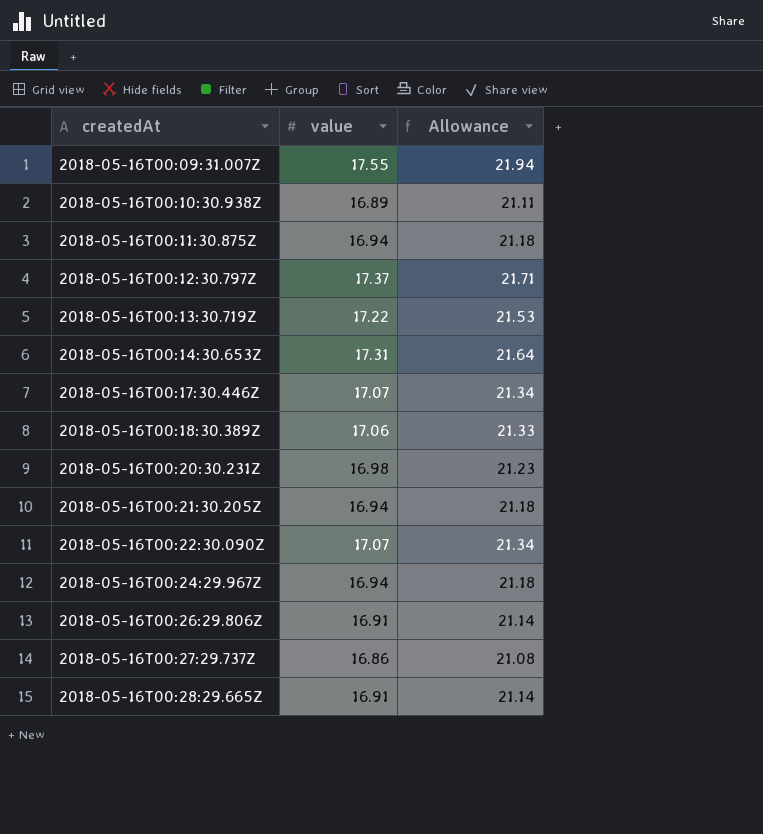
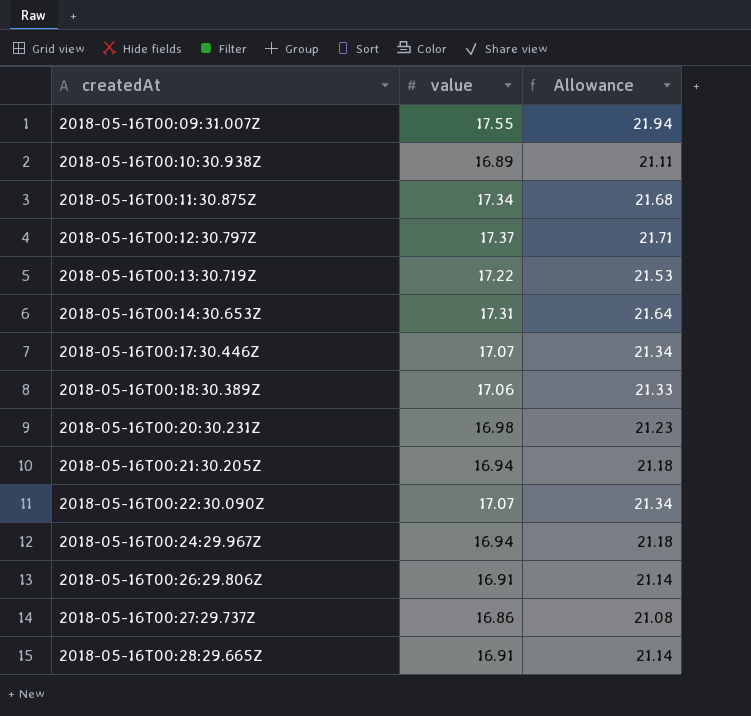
2018-05-16T00:11:30.875Z | value: 16.94 -> 17.34
2018-05-16T00:11:30.875Z | Allowance: 21.18 -> 21.68

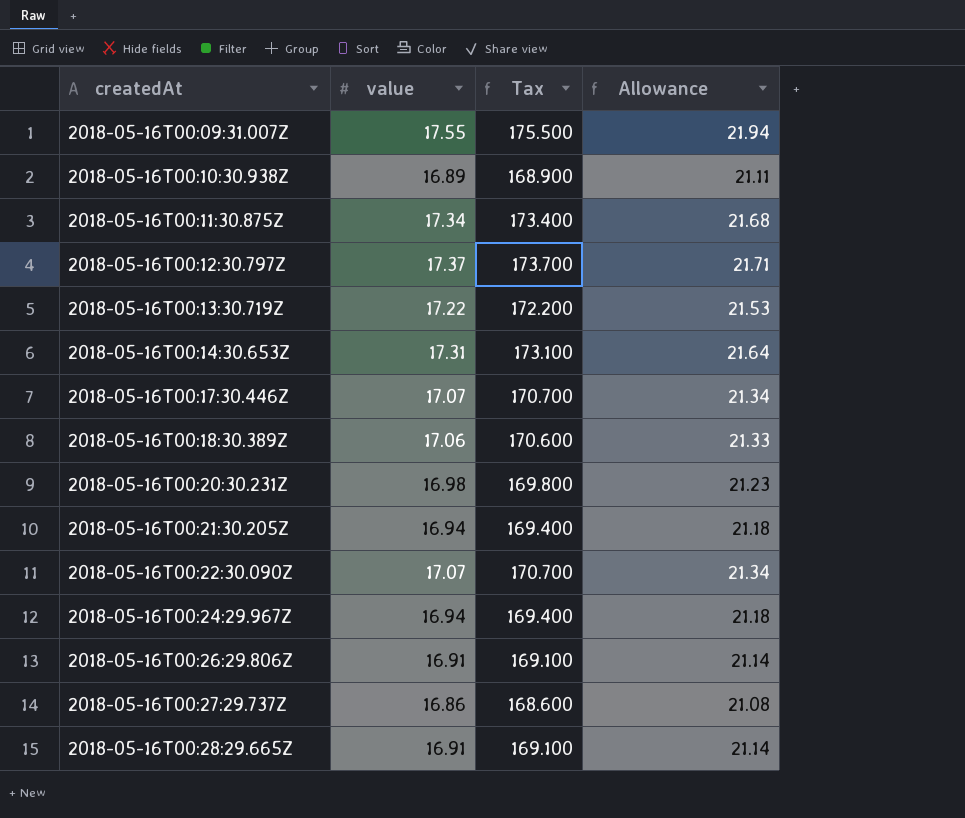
column Tax | formula: none -> [value] * 10

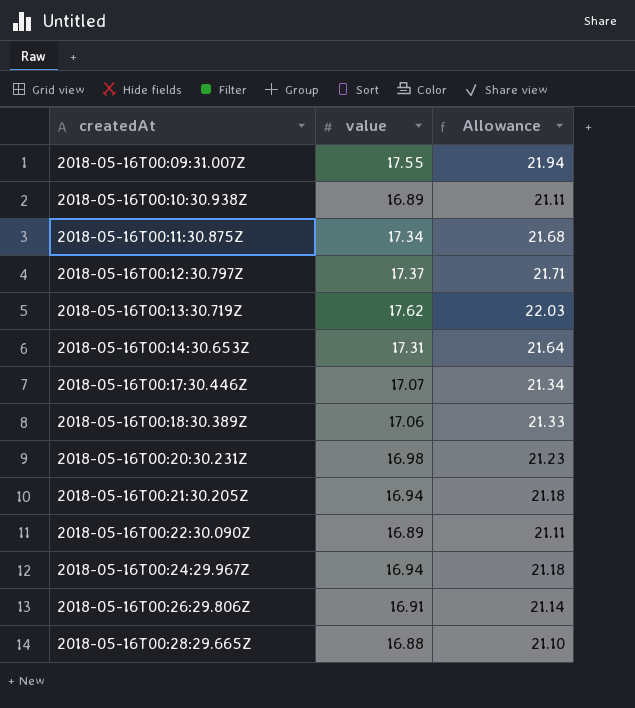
column Tax | formula: [value] * 10 -> none
row 2018-05-16T00:27:29.737Z: 16.86 | 168.600 | 21.08 -> none
2018-05-16T00:13:30.719Z | value: 17.22 -> 17.62
2018-05-16T00:13:30.719Z | Allowance: 21.53 -> 22.03
2018-05-16T00:22:30.090Z | value: 17.07 -> 16.89
2018-05-16T00:22:30.090Z | Allowance: 21.34 -> 21.11
2018-05-16T00:28:29.665Z | value: 16.91 -> 16.88
2018-05-16T00:28:29.665Z | Allowance: 21.14 -> 21.10

